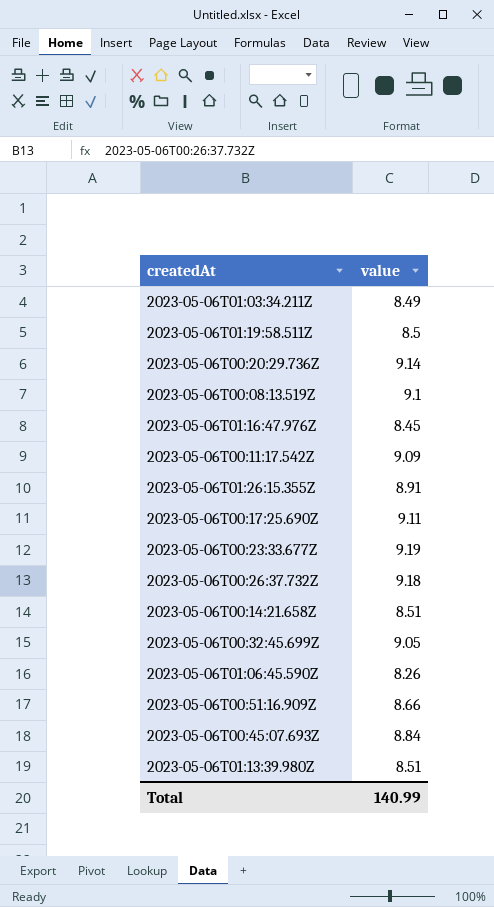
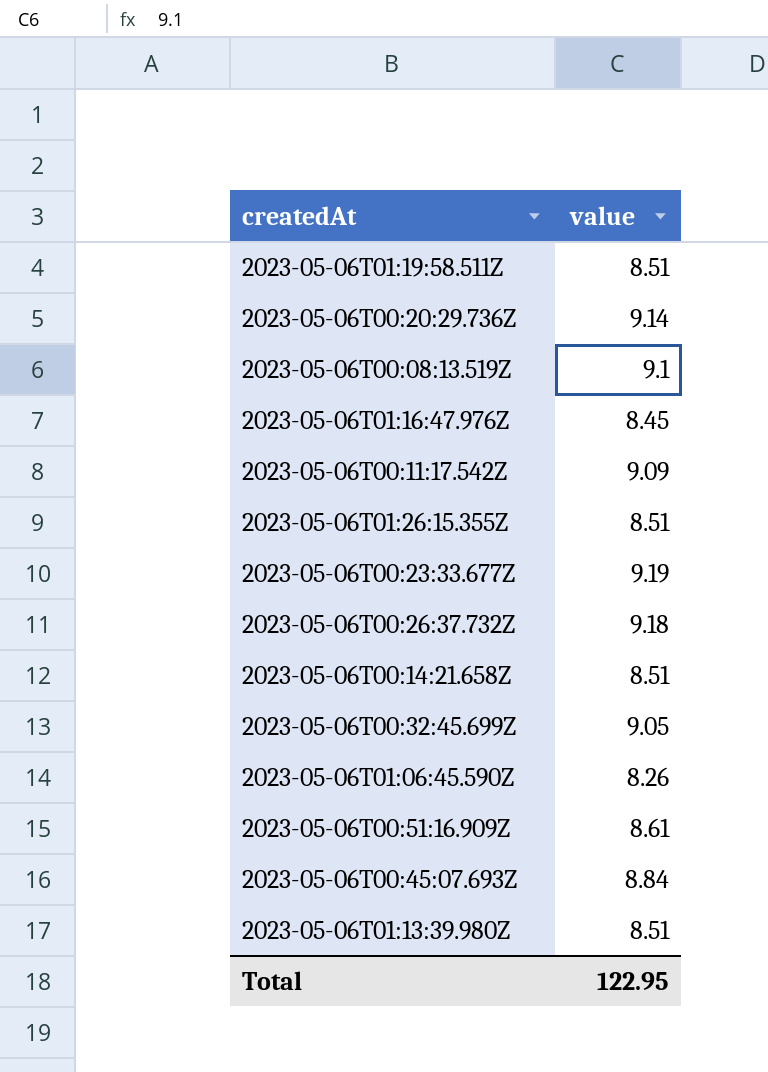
row 2023-05-06T01:03:34.211Z: 8.49 -> none
row 2023-05-06T00:17:25.690Z: 9.11 -> none
2023-05-06T01:19:58.511Z | value: 8.5 -> 8.51
2023-05-06T01:26:15.355Z | value: 8.91 -> 8.51
2023-05-06T00:51:16.909Z | value: 8.66 -> 8.61
Total | value: 140.99 -> 122.95

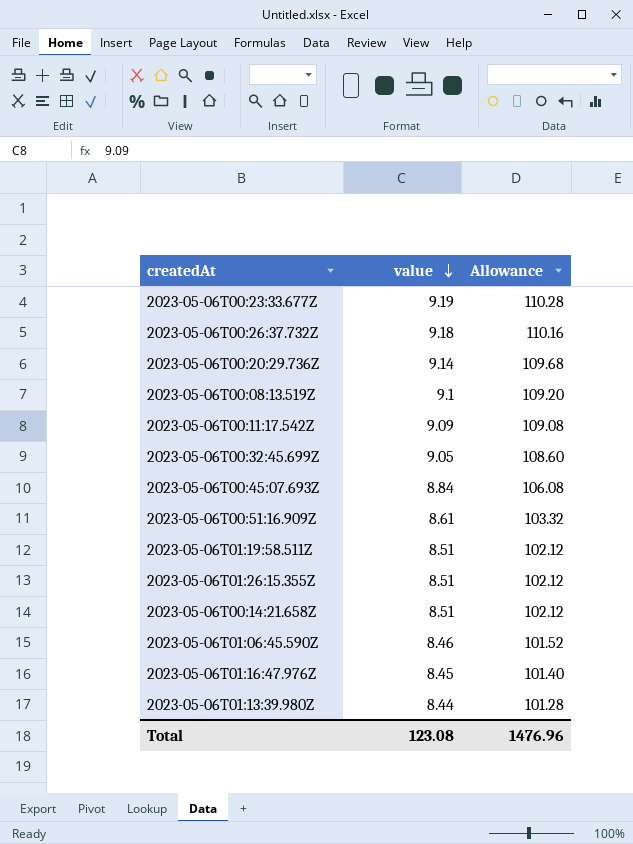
row order: none -> value descending
column Allowance | formula: none -> [value] * 12
2023-05-06T01:06:45.590Z | value: 8.26 -> 8.46
2023-05-06T01:13:39.980Z | value: 8.51 -> 8.44
Total | value: 122.95 -> 123.08

